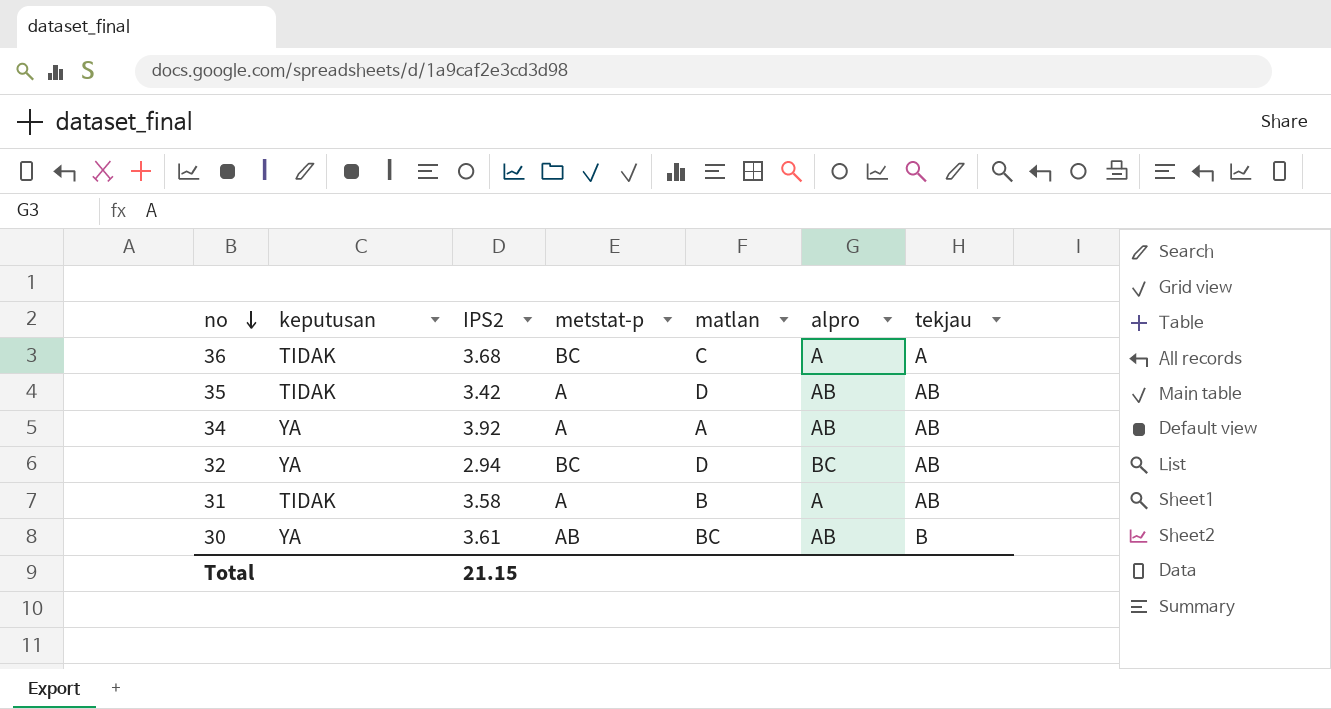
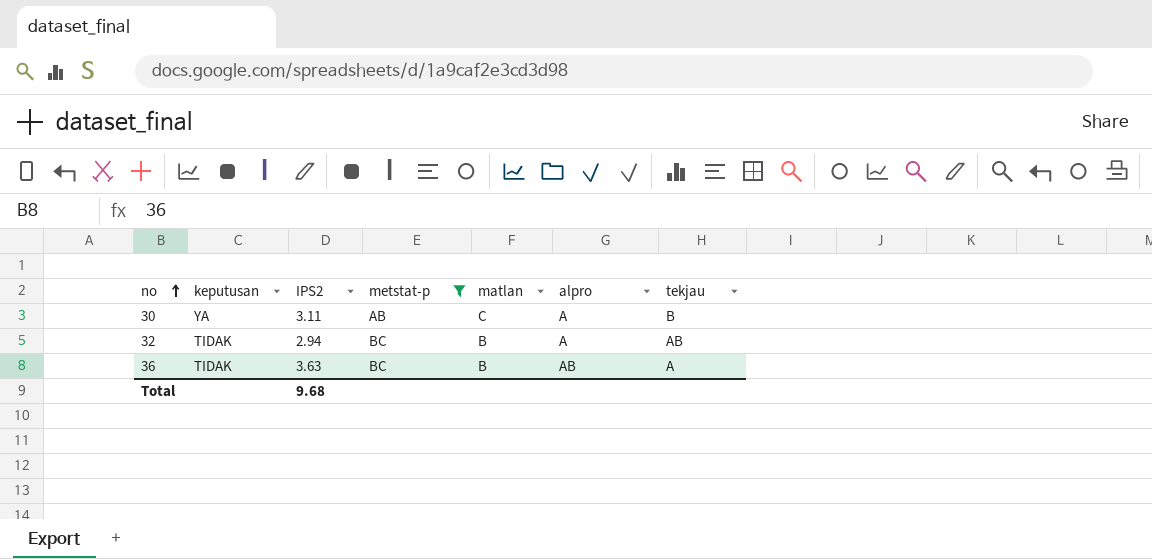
filter: none -> metstat-p != A
row order: no descending -> no ascending
30 | IPS2: 3.61 -> 3.11
30 | matlan: BC -> C
30 | alpro: AB -> A
32 | keputusan: YA -> TIDAK
32 | matlan: D -> B
32 | alpro: BC -> A
36 | IPS2: 3.68 -> 3.63
36 | matlan: C -> B
36 | alpro: A -> AB
Total | IPS2: 21.15 -> 9.68

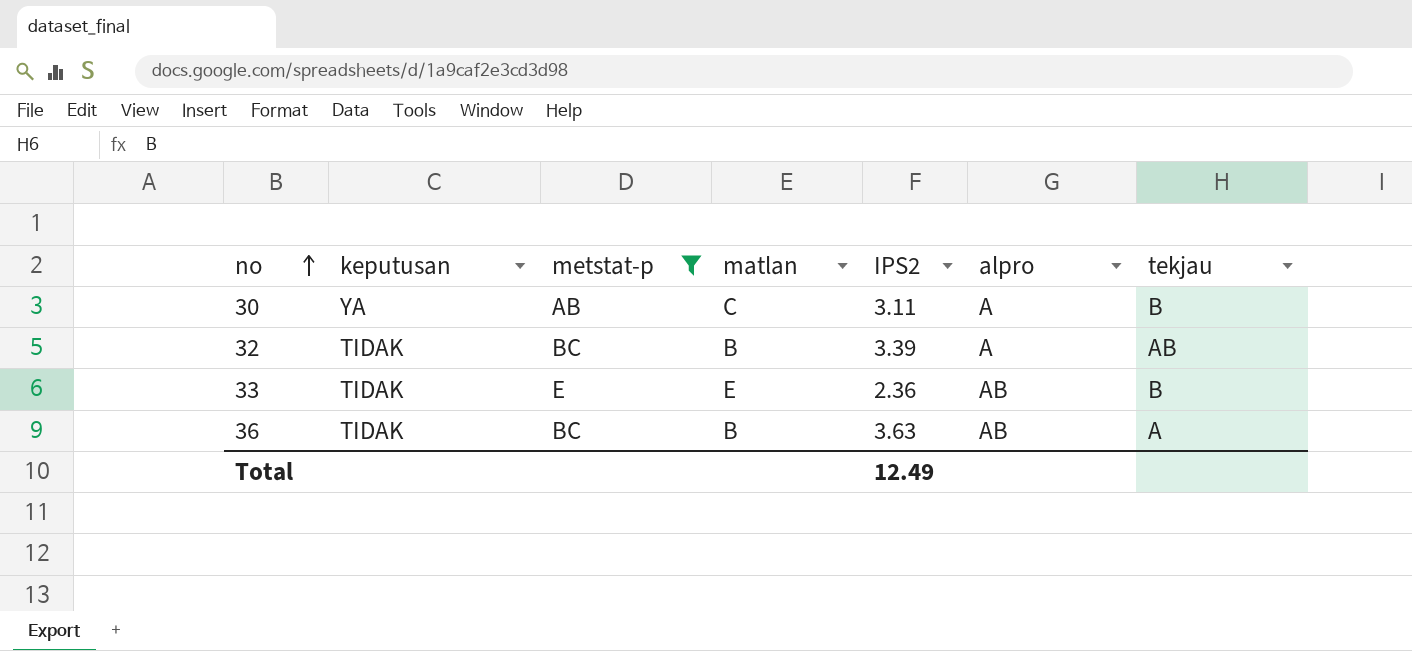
column IPS2 | position: 3 -> 5
32 | IPS2: 2.94 -> 3.39
row 33: none -> TIDAK | E | E | 2.36 | AB | B
Total | IPS2: 9.68 -> 12.49

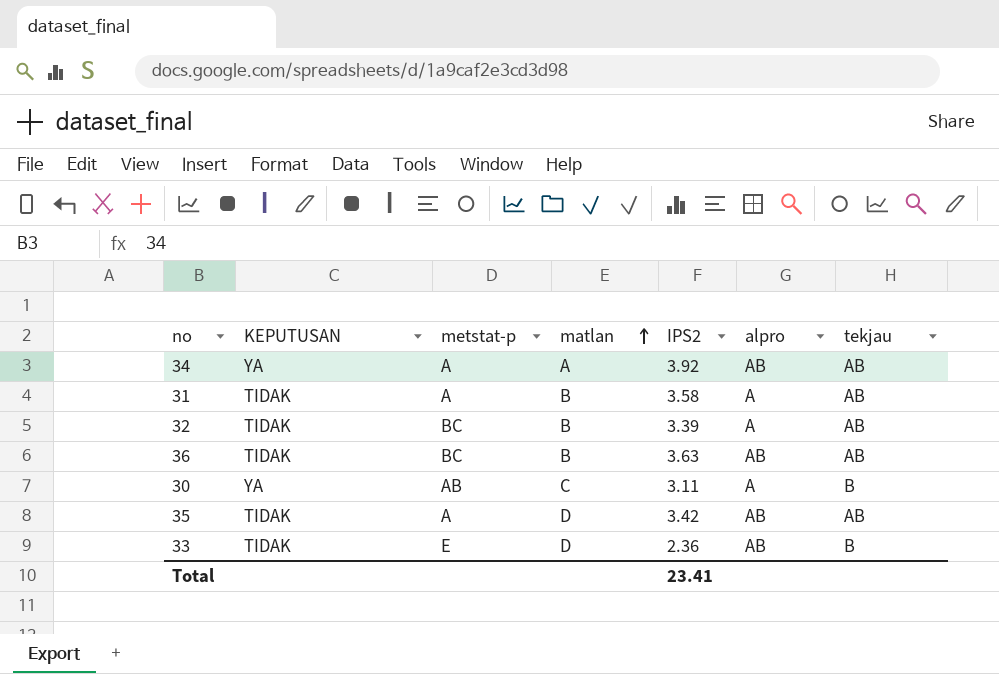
filter: metstat-p != A -> none
row order: no ascending -> matlan ascending
column name: keputusan -> KEPUTUSAN
36 | tekjau: A -> AB
33 | matlan: E -> D
Total | IPS2: 12.49 -> 23.41

